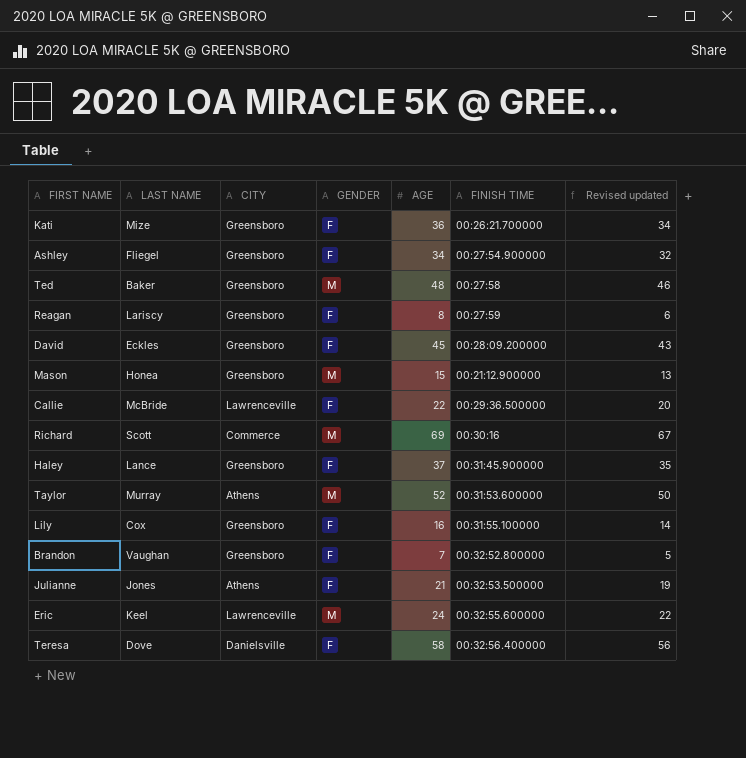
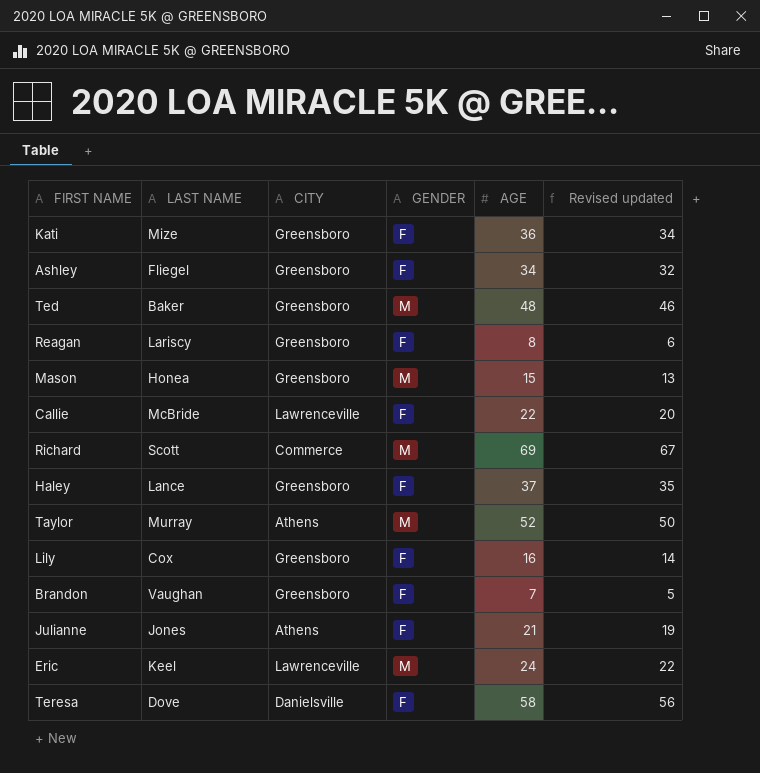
column FINISH TIME | position: 6 -> none
row David: Eckles | Greensboro | F | 45 | 00:28:09.200000 | 43 -> none

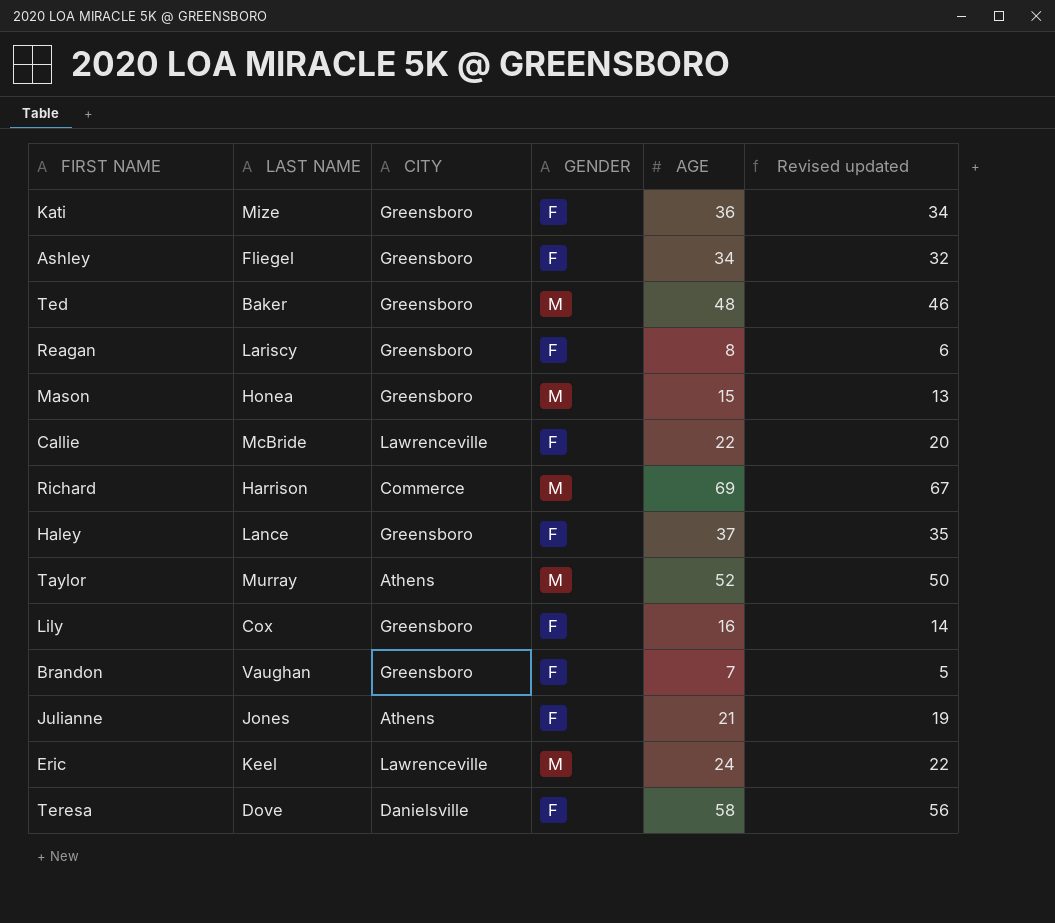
Richard | LAST NAME: Scott -> Harrison

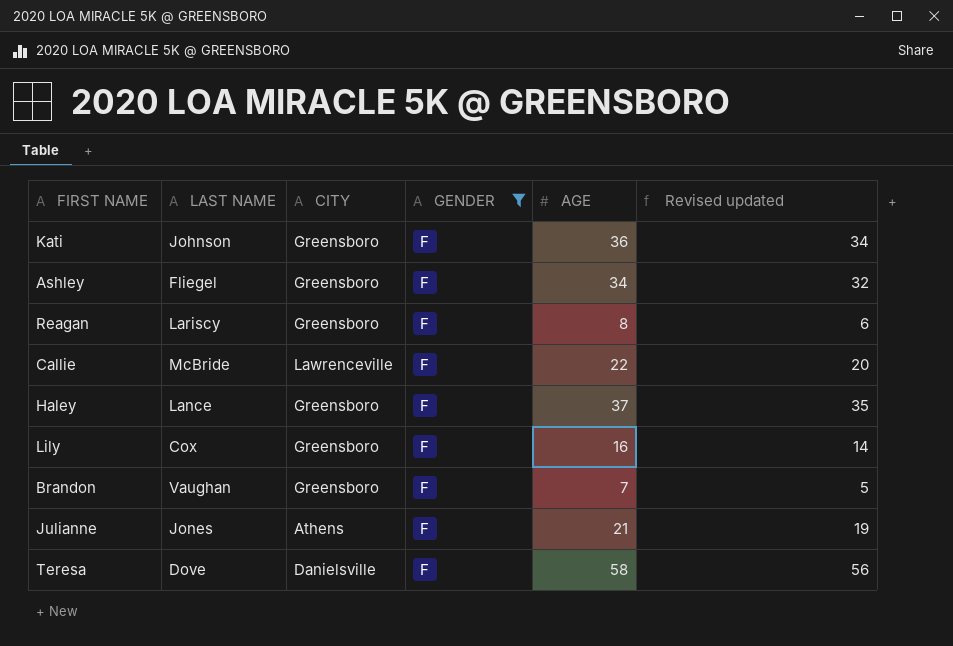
filter: none -> GENDER = F
Kati | LAST NAME: Mize -> Johnson

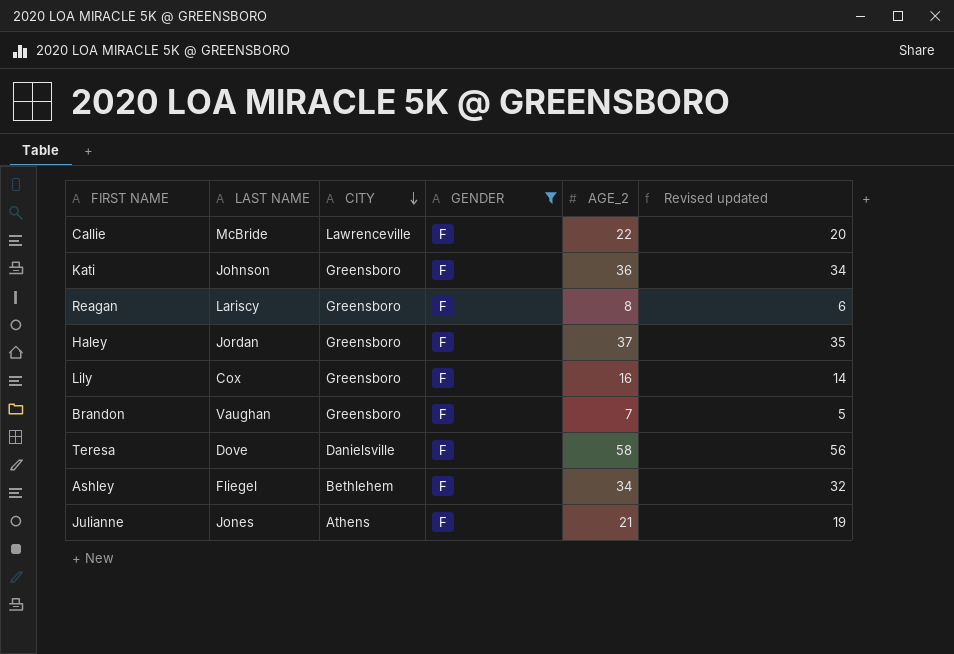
row order: none -> CITY descending
column name: AGE -> AGE_2
Haley | LAST NAME: Lance -> Jordan
Ashley | CITY: Greensboro -> Bethlehem

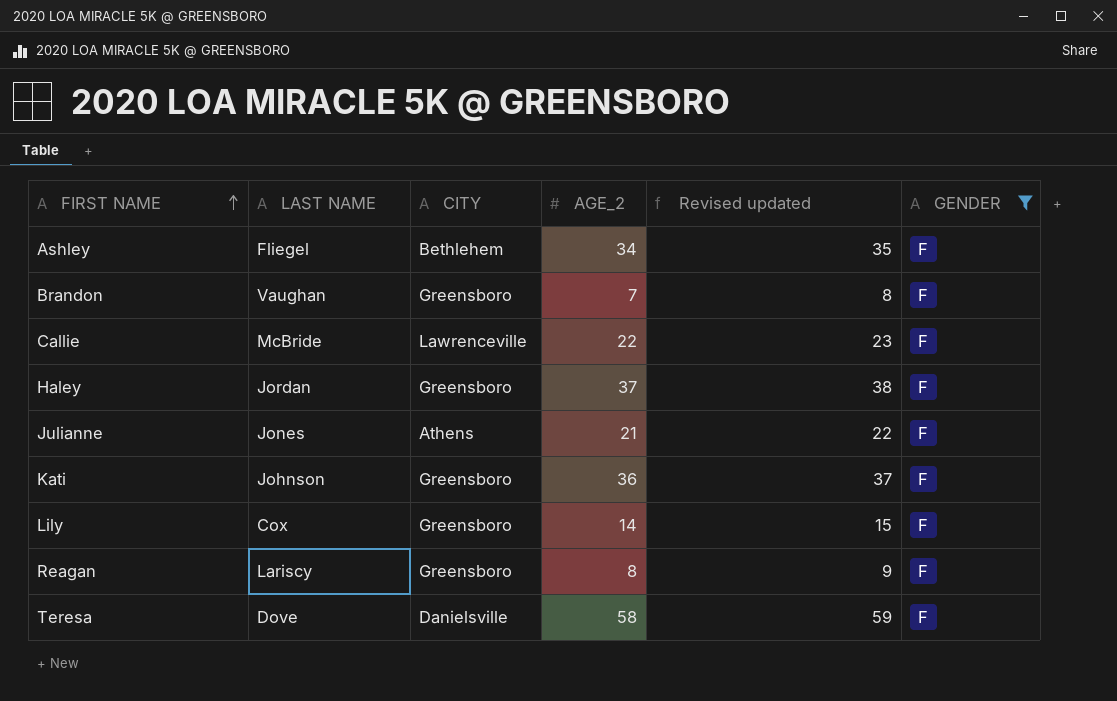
row order: CITY descending -> FIRST NAME ascending
column Revised updated | formula: [AGE_2] - 2 -> [AGE_2] + 1
column GENDER | position: 4 -> 6
Lily | AGE_2: 16 -> 14

